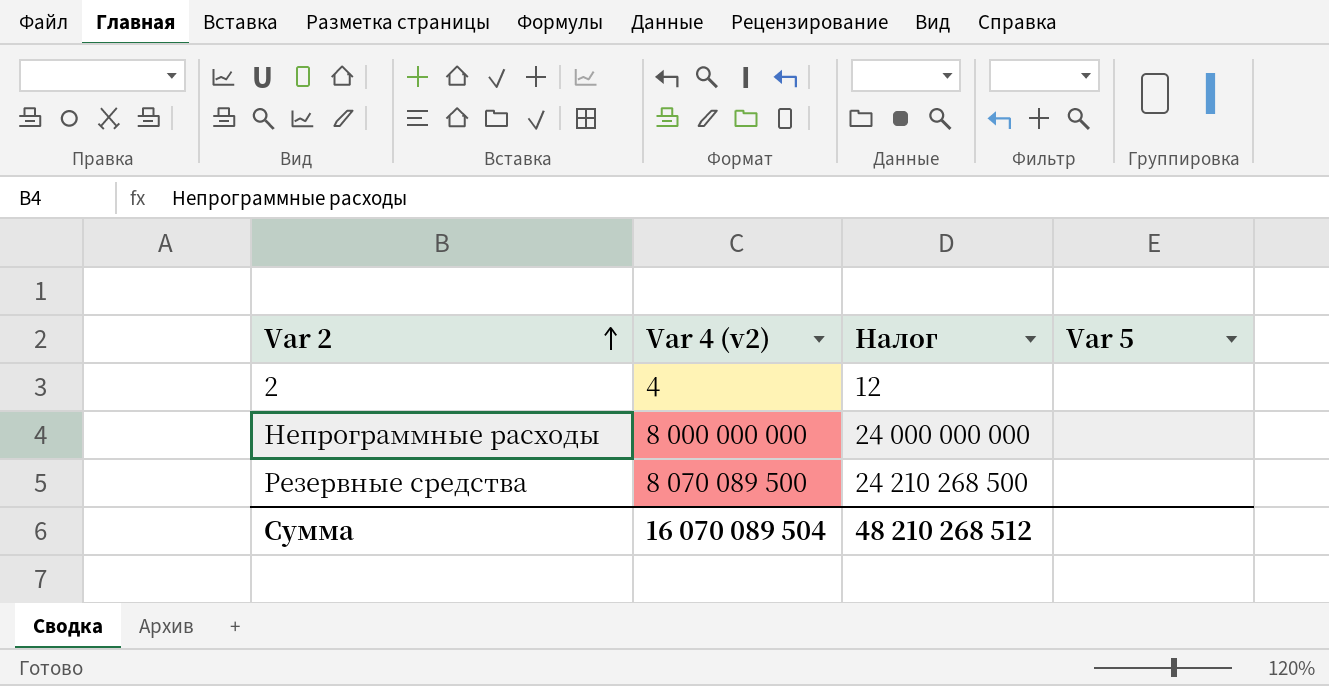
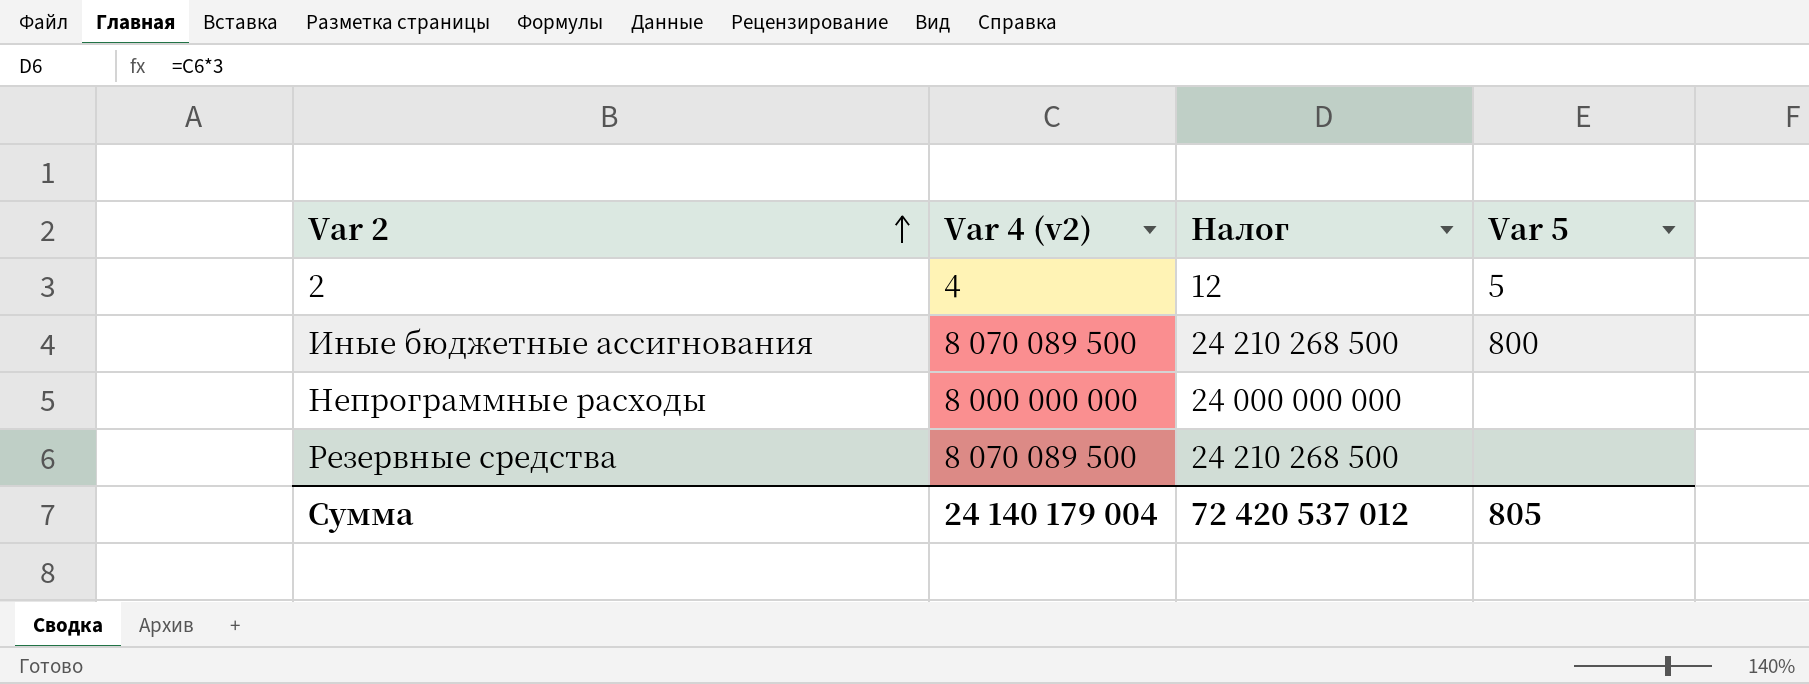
2 | Var 5: none -> 5
row Иные бюджетные ассигнования: none -> 8 070 089 500 | 24 210 268 500 | 800
Сумма | Var 4 (v2): 16 070 089 504 -> 24 140 179 004
Сумма | Налог: 48 210 268 512 -> 72 420 537 012
Сумма | Var 5: none -> 805

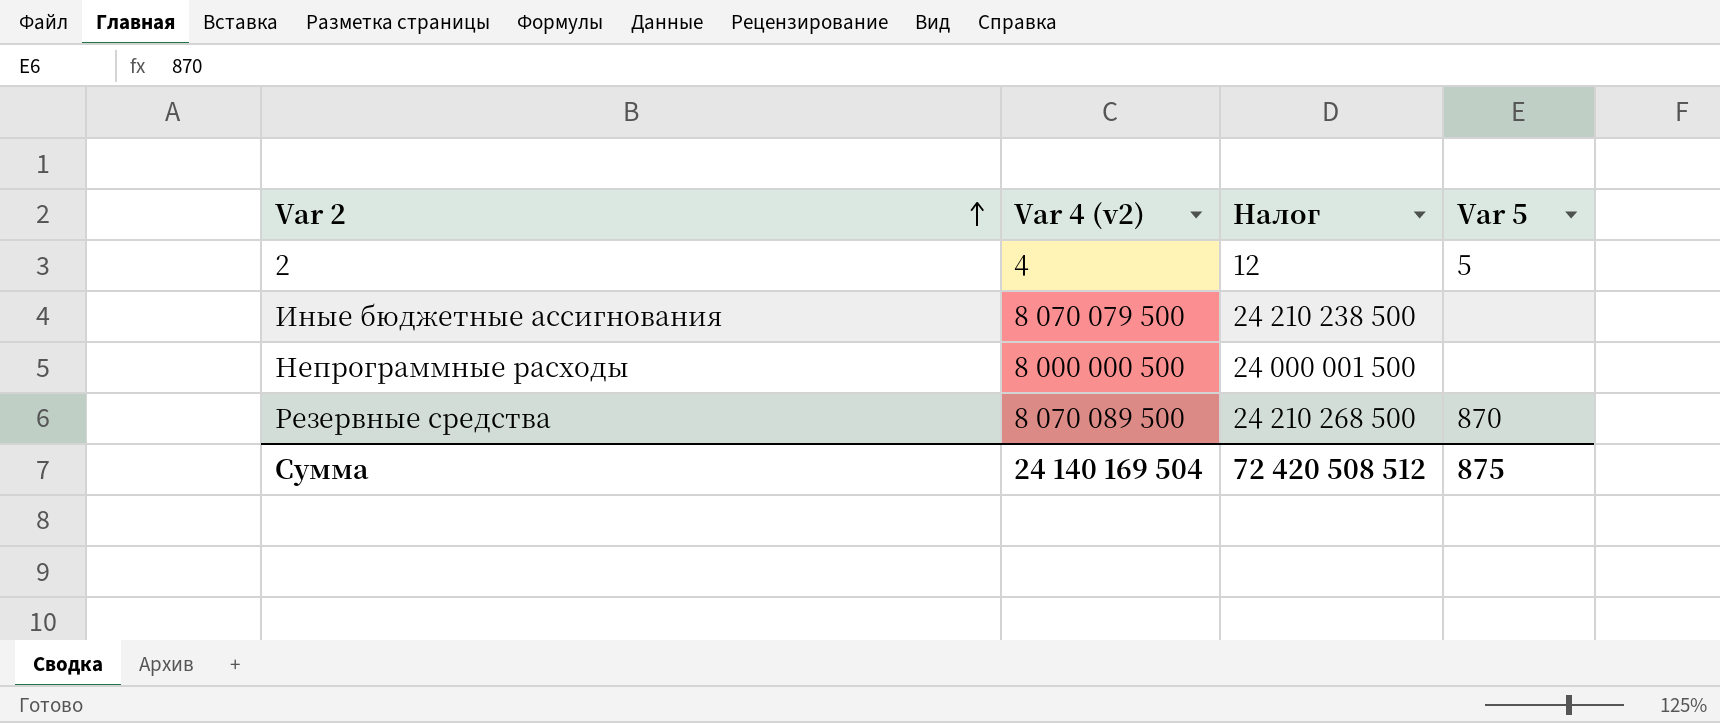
Иные бюджетные ассигнования | Var 4 (v2): 8 070 089 500 -> 8 070 079 500
Иные бюджетные ассигнования | Налог: 24 210 268 500 -> 24 210 238 500
Иные бюджетные ассигнования | Var 5: 800 -> none
Непрограммные расходы | Var 4 (v2): 8 000 000 000 -> 8 000 000 500
Непрограммные расходы | Налог: 24 000 000 000 -> 24 000 001 500
Резервные средства | Var 5: none -> 870
Сумма | Var 4 (v2): 24 140 179 004 -> 24 140 169 504
Сумма | Налог: 72 420 537 012 -> 72 420 508 512
Сумма | Var 5: 805 -> 875

